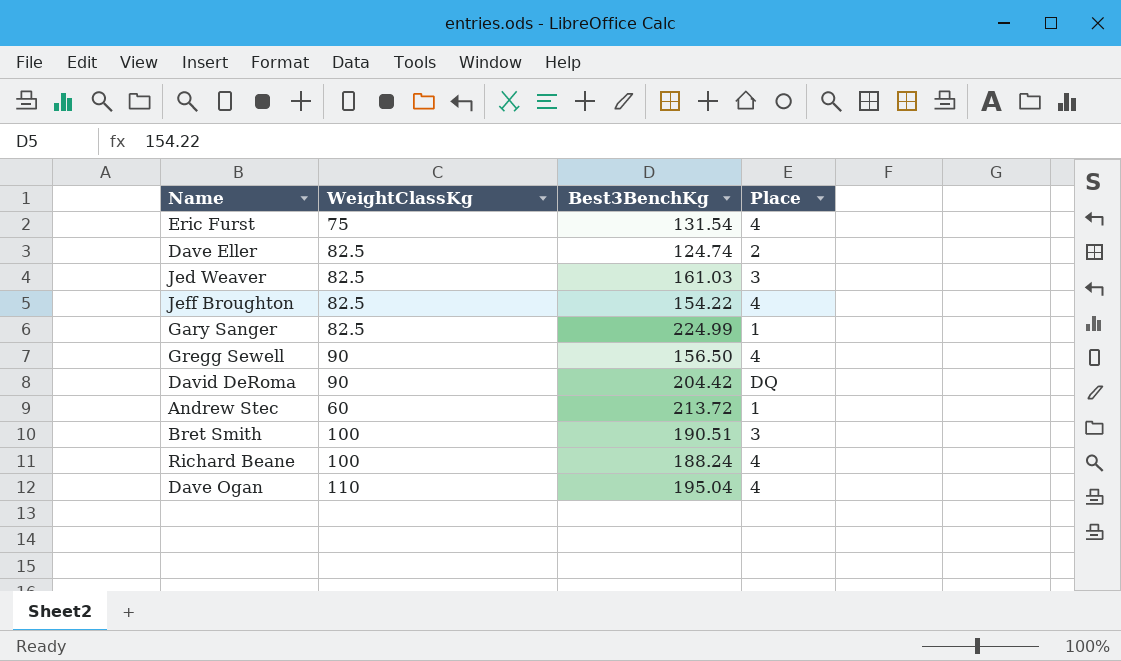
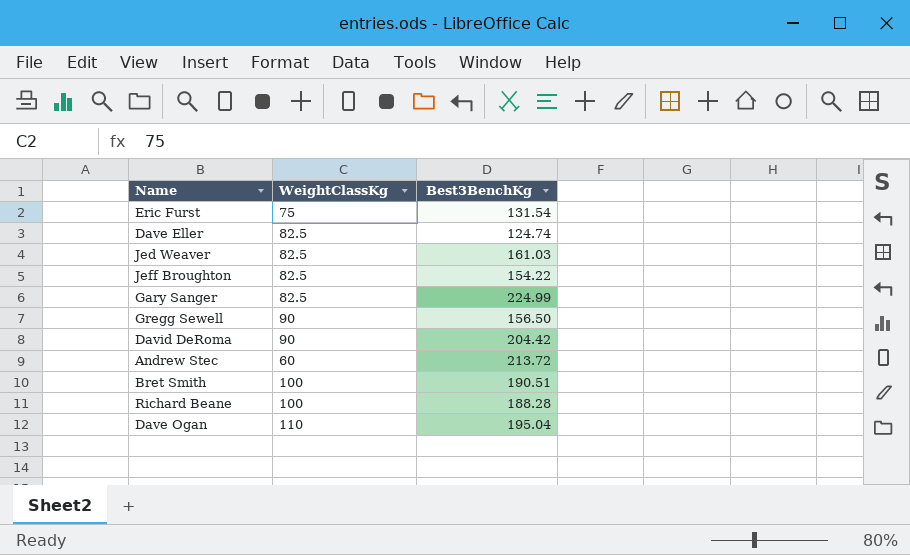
column Place | position: 4 -> none
Richard Beane | Best3BenchKg: 188.24 -> 188.28

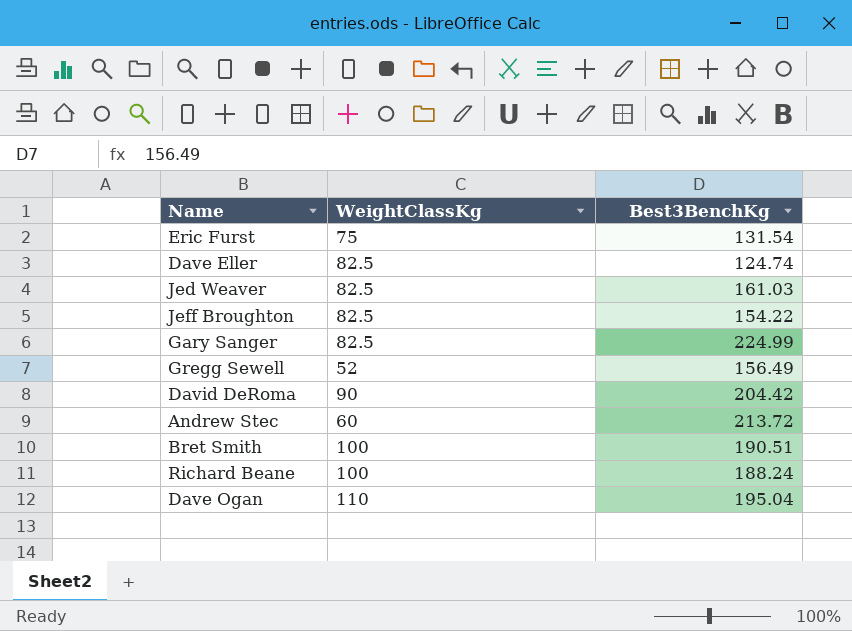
Gregg Sewell | WeightClassKg: 90 -> 52
Gregg Sewell | Best3BenchKg: 156.50 -> 156.49
Richard Beane | Best3BenchKg: 188.28 -> 188.24

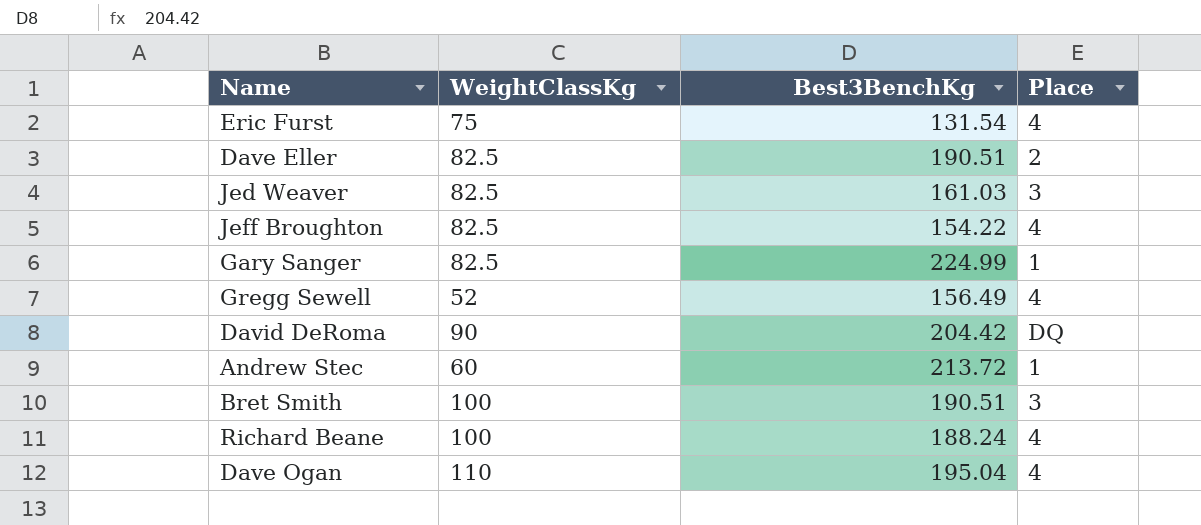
column Place | position: none -> 4
Dave Eller | Best3BenchKg: 124.74 -> 190.51

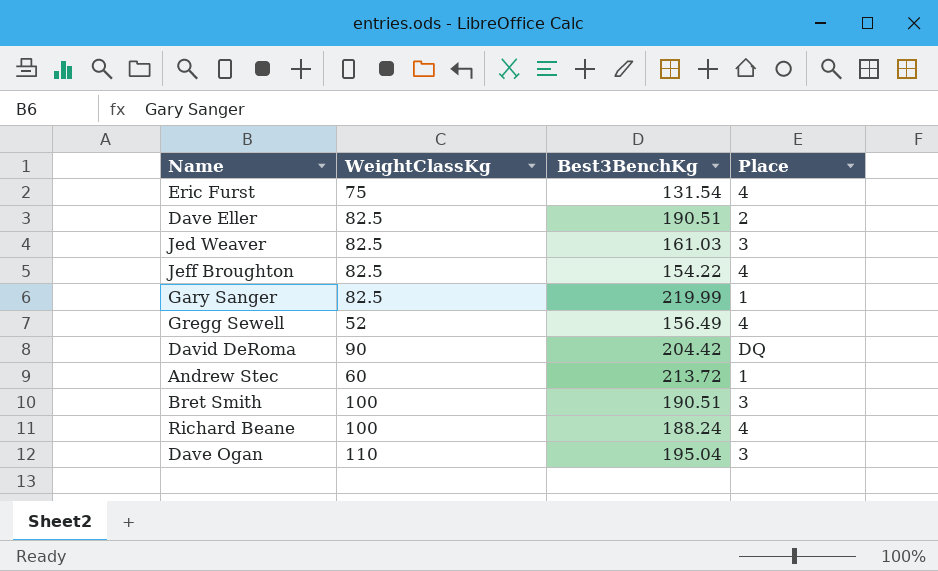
Gary Sanger | Best3BenchKg: 224.99 -> 219.99
Dave Ogan | Place: 4 -> 3

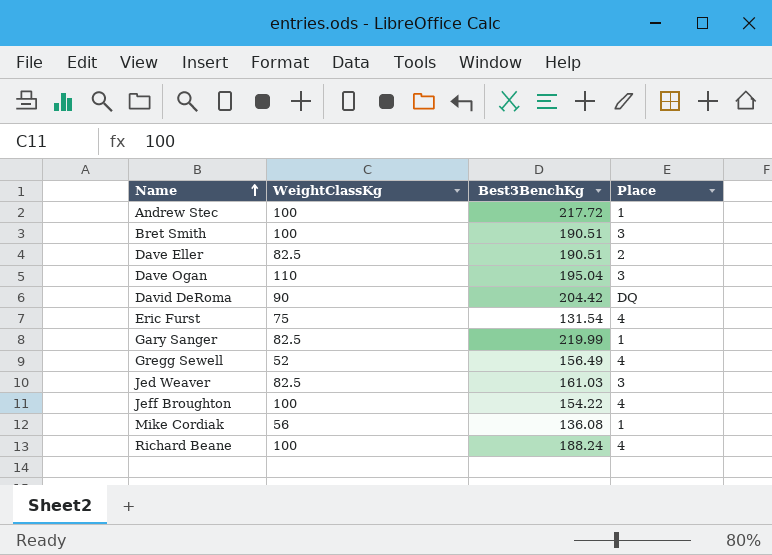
row order: none -> Name ascending
Andrew Stec | WeightClassKg: 60 -> 100
Andrew Stec | Best3BenchKg: 213.72 -> 217.72
Jeff Broughton | WeightClassKg: 82.5 -> 100
row Mike Cordiak: none -> 56 | 136.08 | 1

